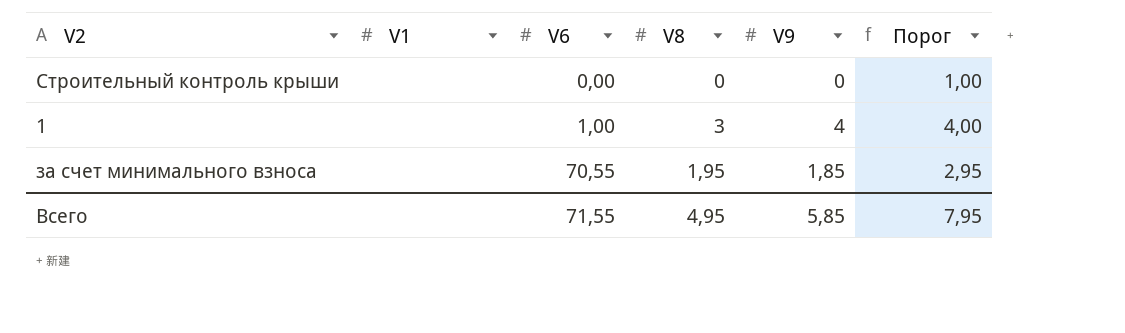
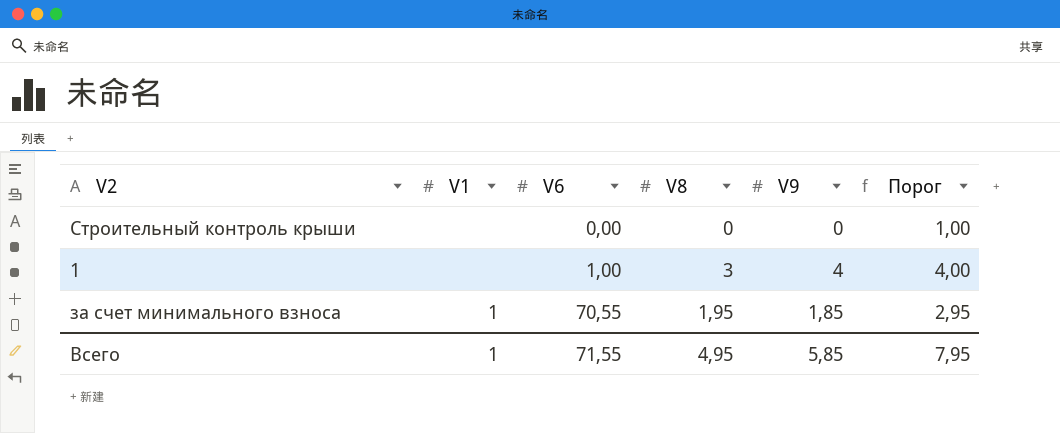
за счет минимального взноса | V1: none -> 1
Всего | V1: none -> 1

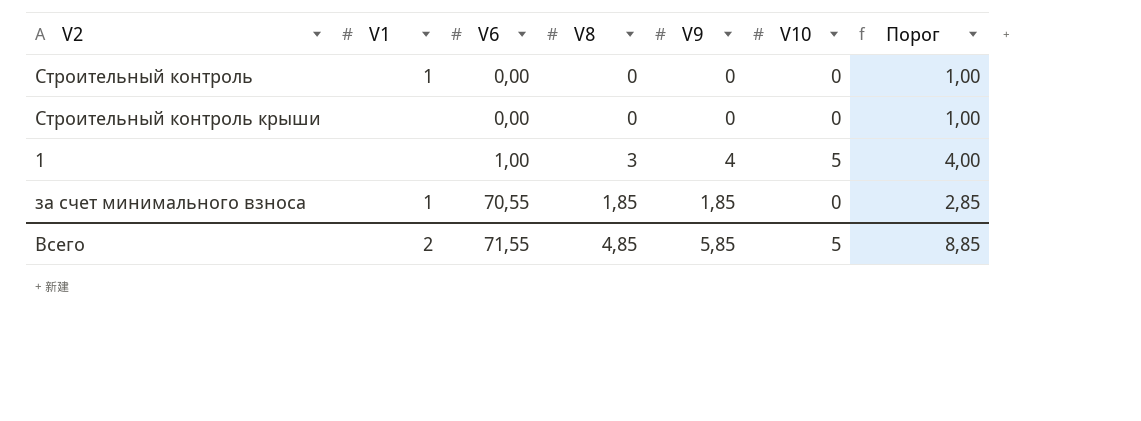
column V10 | position: none -> 6
row Строительный контроль: none -> 1 | 0,00 | 0 | 0 | 0 | 1,00
за счет минимального взноса | V8: 1,95 -> 1,85
за счет минимального взноса | Порог: 2,95 -> 2,85
Всего | V1: 1 -> 2
Всего | V8: 4,95 -> 4,85
Всего | Порог: 7,95 -> 8,85

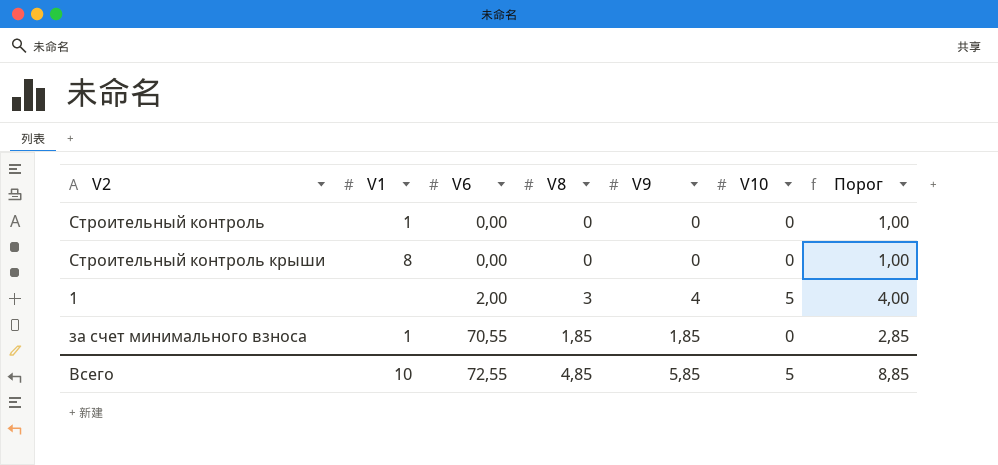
Строительный контроль крыши | V1: none -> 8
1 | V6: 1,00 -> 2,00
Всего | V1: 2 -> 10
Всего | V6: 71,55 -> 72,55

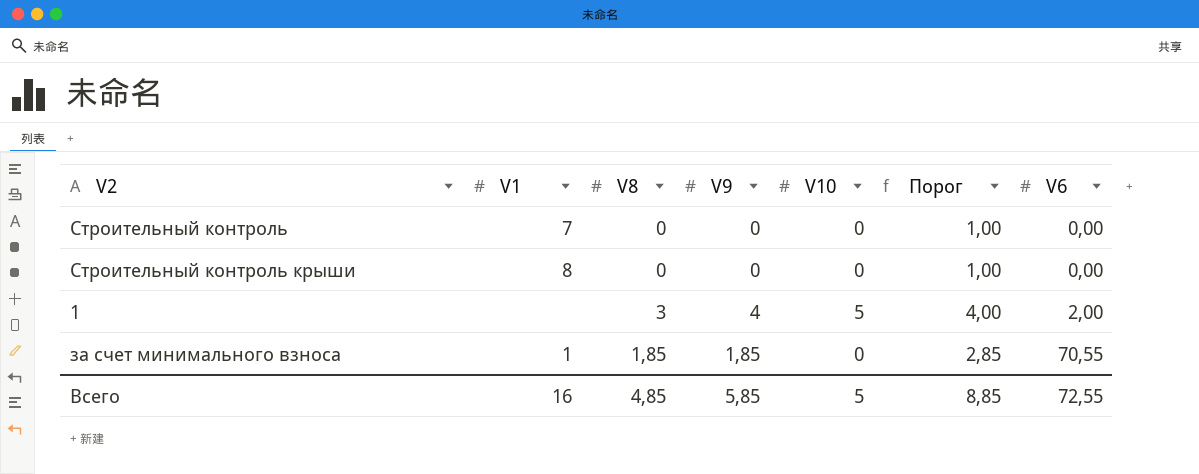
column V6 | position: 3 -> 7
Строительный контроль | V1: 1 -> 7
Всего | V1: 10 -> 16

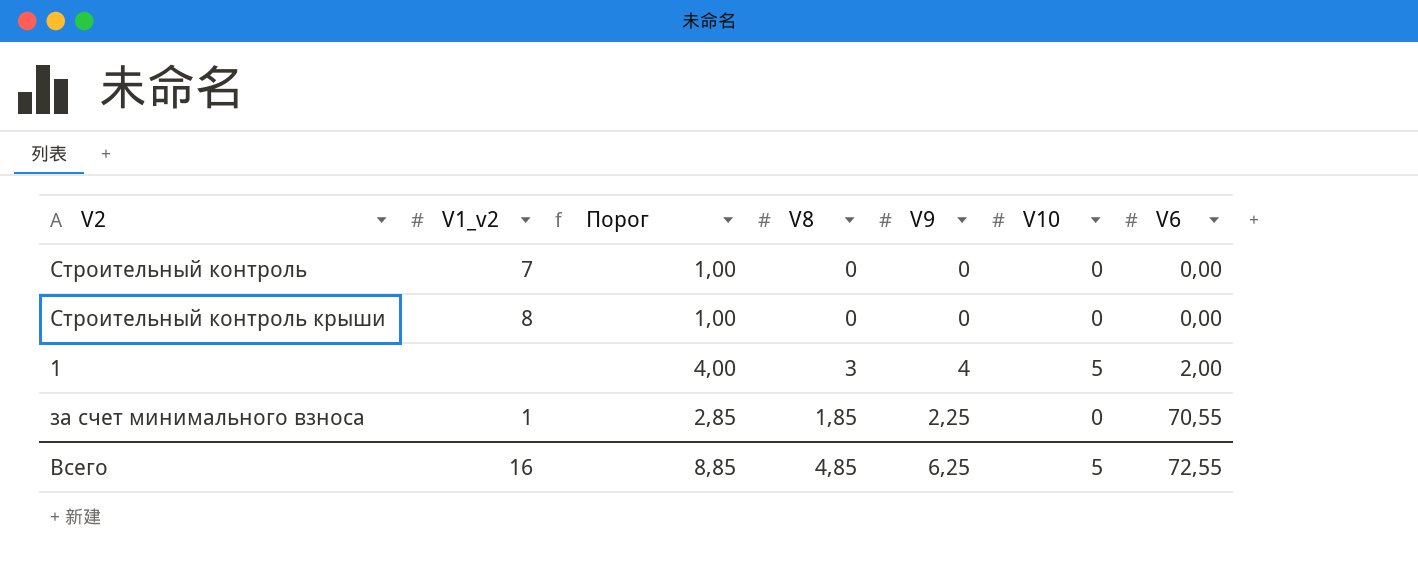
column name: V1 -> V1_v2
column Порог | position: 6 -> 3
за счет минимального взноса | V9: 1,85 -> 2,25
Всего | V9: 5,85 -> 6,25

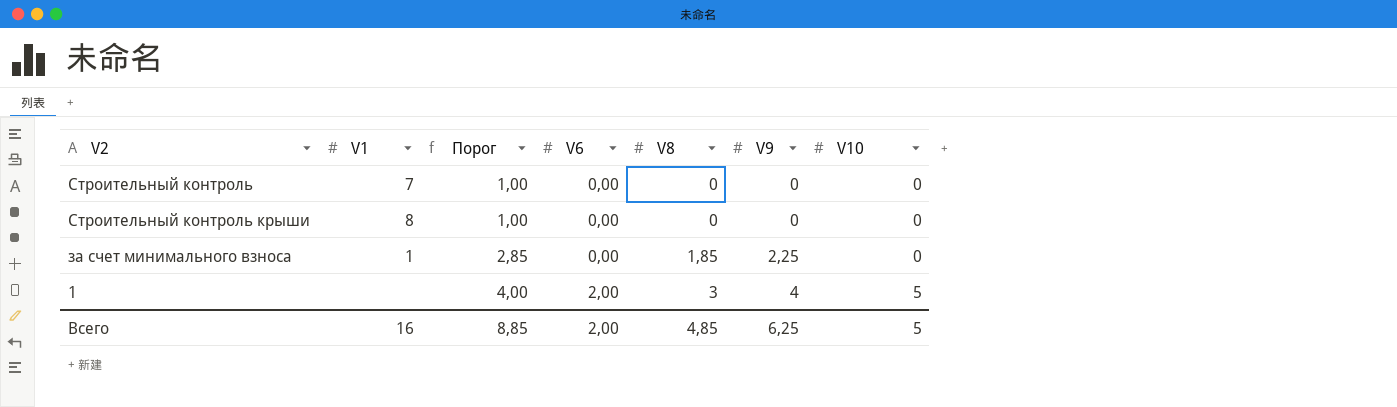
row order: V6 ascending -> Порог ascending
column name: V1_v2 -> V1
column V6 | position: 7 -> 4
за счет минимального взноса | V6: 70,55 -> 0,00
Всего | V6: 72,55 -> 2,00

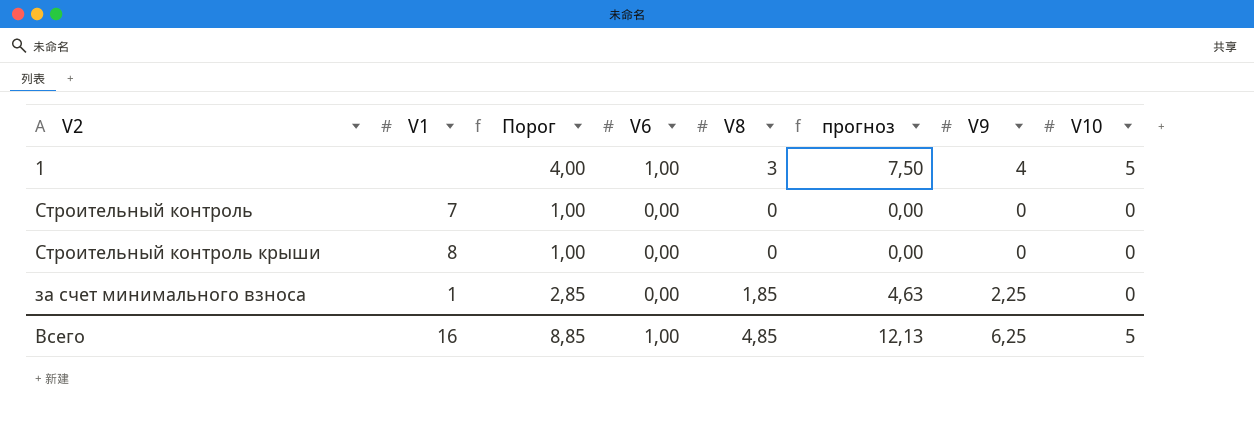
row order: Порог ascending -> V6 descending
column прогноз | formula: none -> [V8] * 2,5
1 | V6: 2,00 -> 1,00
Всего | V6: 2,00 -> 1,00

